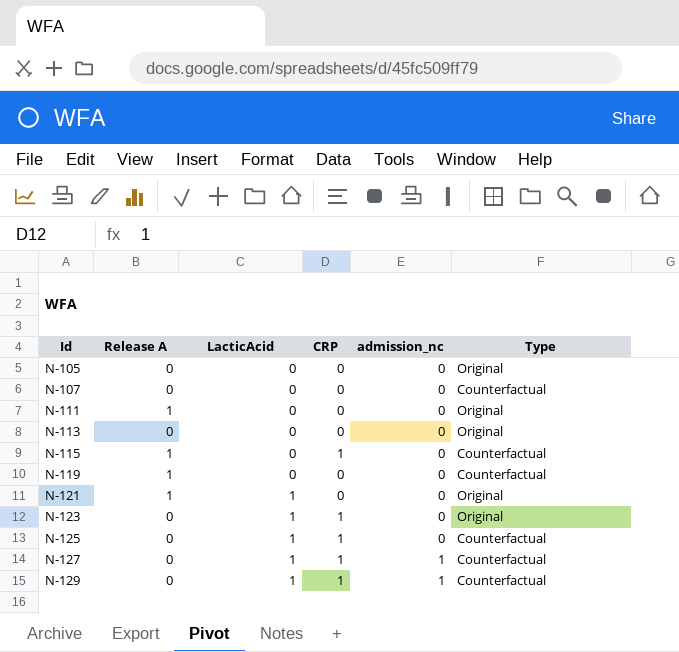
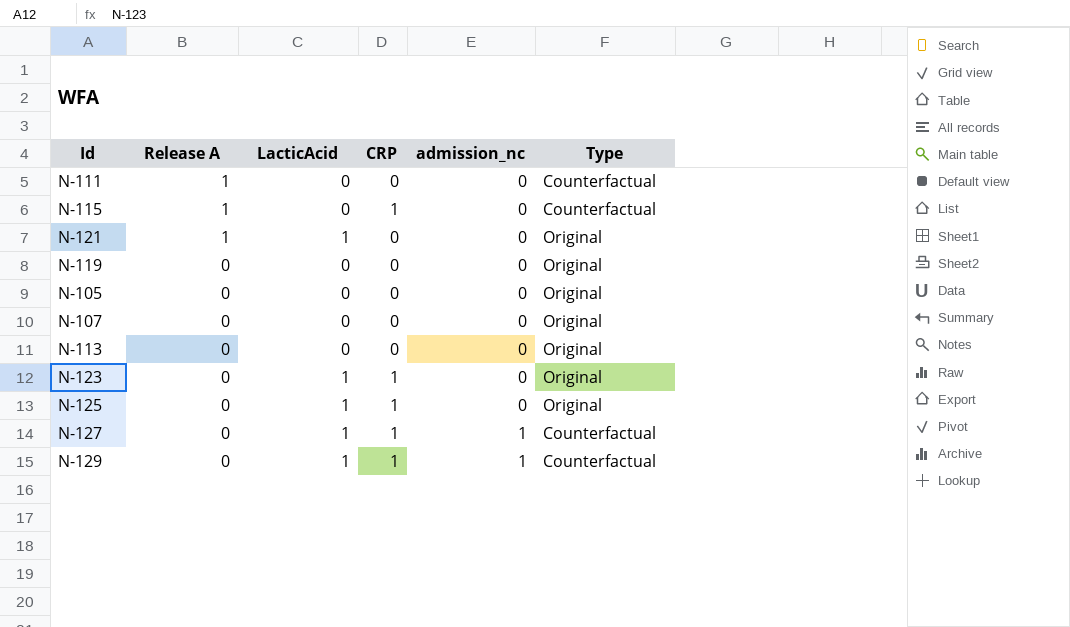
row order: Id ascending -> Release A descending
N-111 | Type: Original -> Counterfactual
N-119 | Release A: 1 -> 0
N-119 | Type: Counterfactual -> Original
N-107 | Type: Counterfactual -> Original
N-125 | Type: Counterfactual -> Original

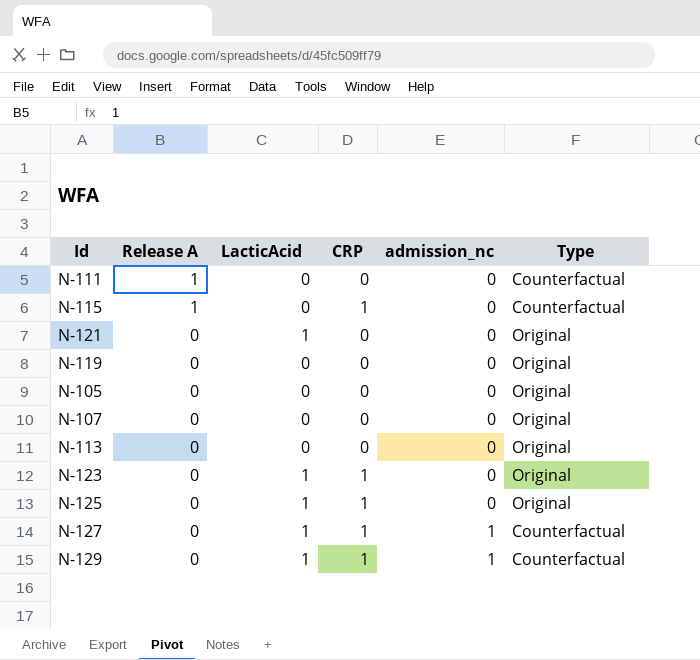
N-121 | Release A: 1 -> 0

